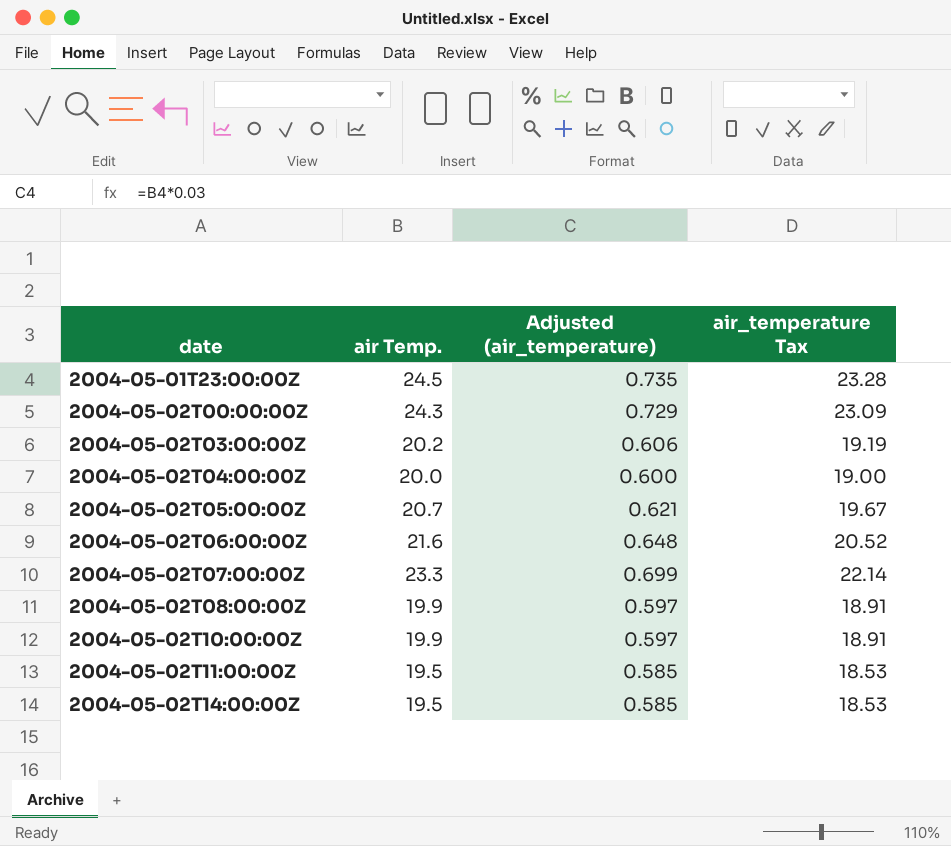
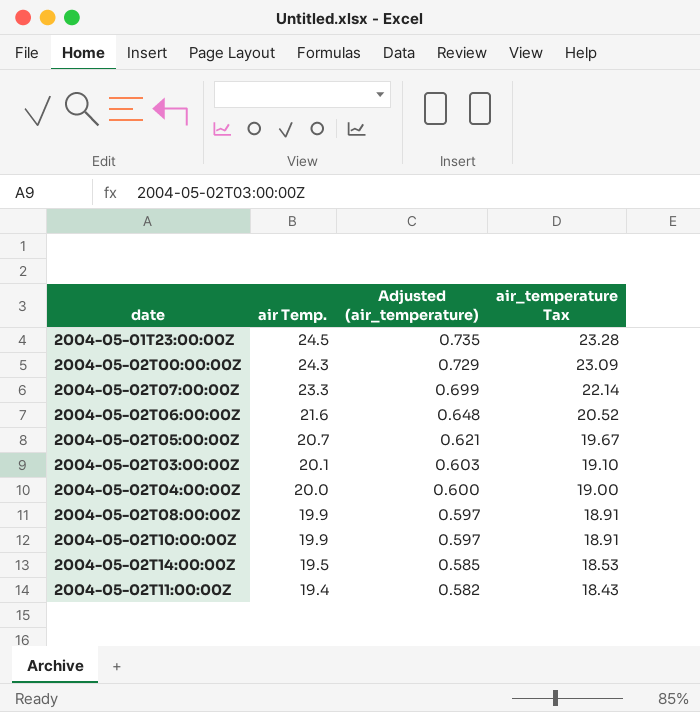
row order: date ascending -> air Temp. descending
2004-05-02T03:00:00Z | air Temp.: 20.2 -> 20.1
2004-05-02T03:00:00Z | Adjusted (air_temperature): 0.606 -> 0.603
2004-05-02T03:00:00Z | air_temperature Tax: 19.19 -> 19.10
2004-05-02T11:00:00Z | air Temp.: 19.5 -> 19.4
2004-05-02T11:00:00Z | Adjusted (air_temperature): 0.585 -> 0.582
2004-05-02T11:00:00Z | air_temperature Tax: 18.53 -> 18.43

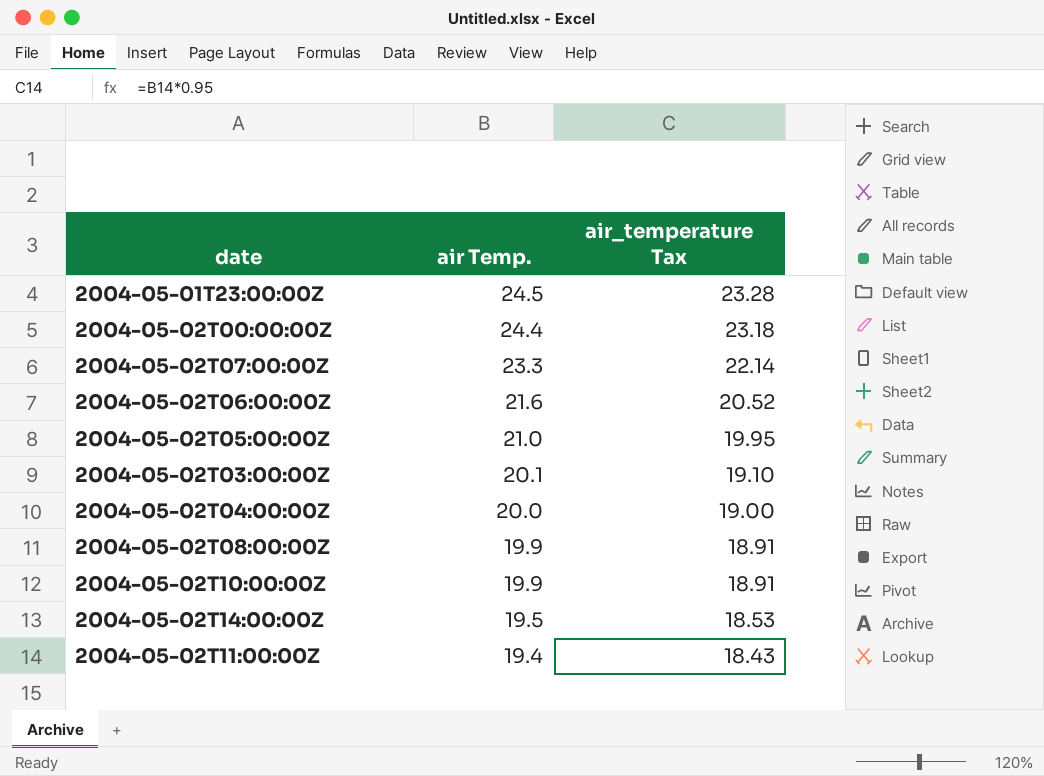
column Adjusted (air_temperature) | formula: [air Temp.] * 0.03 -> none
2004-05-02T00:00:00Z | air Temp.: 24.3 -> 24.4
2004-05-02T00:00:00Z | air_temperature Tax: 23.09 -> 23.18
2004-05-02T05:00:00Z | air Temp.: 20.7 -> 21.0
2004-05-02T05:00:00Z | air_temperature Tax: 19.67 -> 19.95

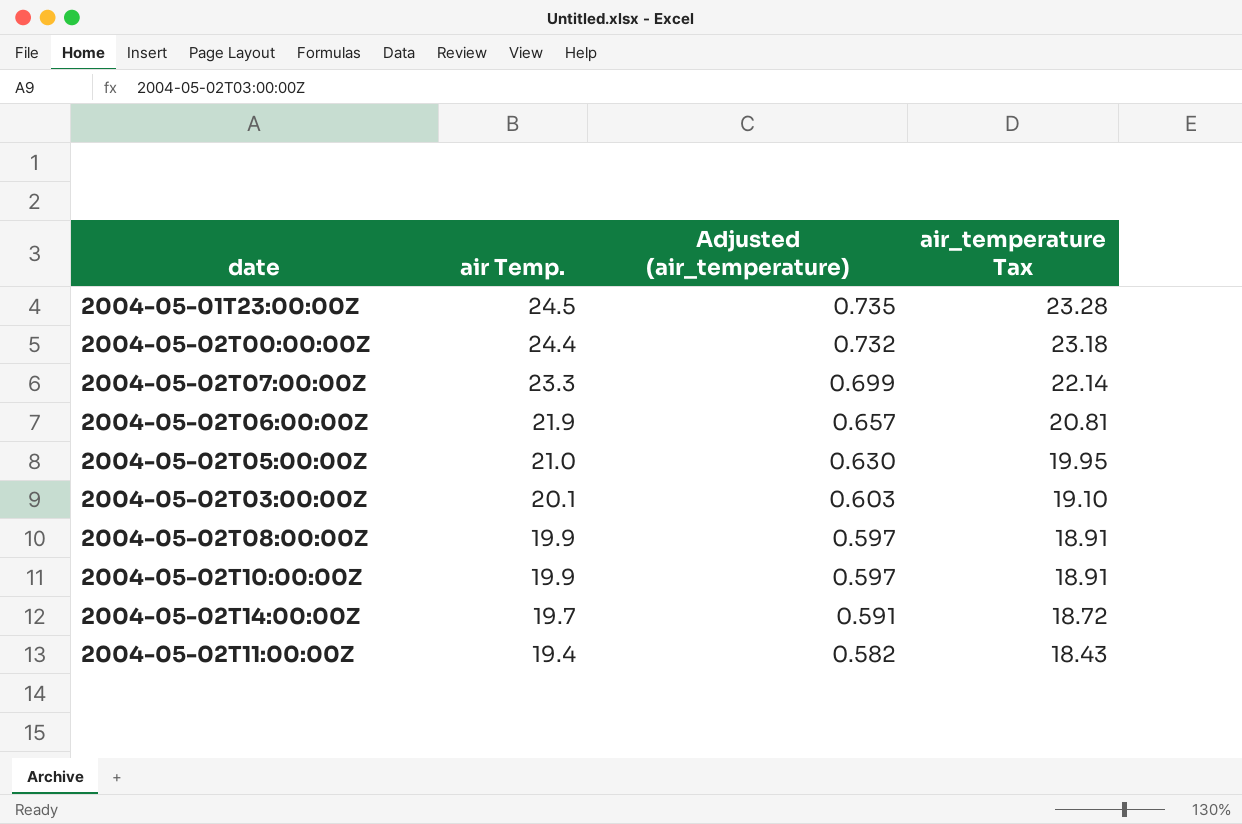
column Adjusted (air_temperature) | formula: none -> [air Temp.] * 0.03
row 2004-05-02T04:00:00Z: 20.0 | 19.00 -> none
2004-05-02T06:00:00Z | air Temp.: 21.6 -> 21.9
2004-05-02T06:00:00Z | air_temperature Tax: 20.52 -> 20.81
2004-05-02T14:00:00Z | air Temp.: 19.5 -> 19.7
2004-05-02T14:00:00Z | air_temperature Tax: 18.53 -> 18.72

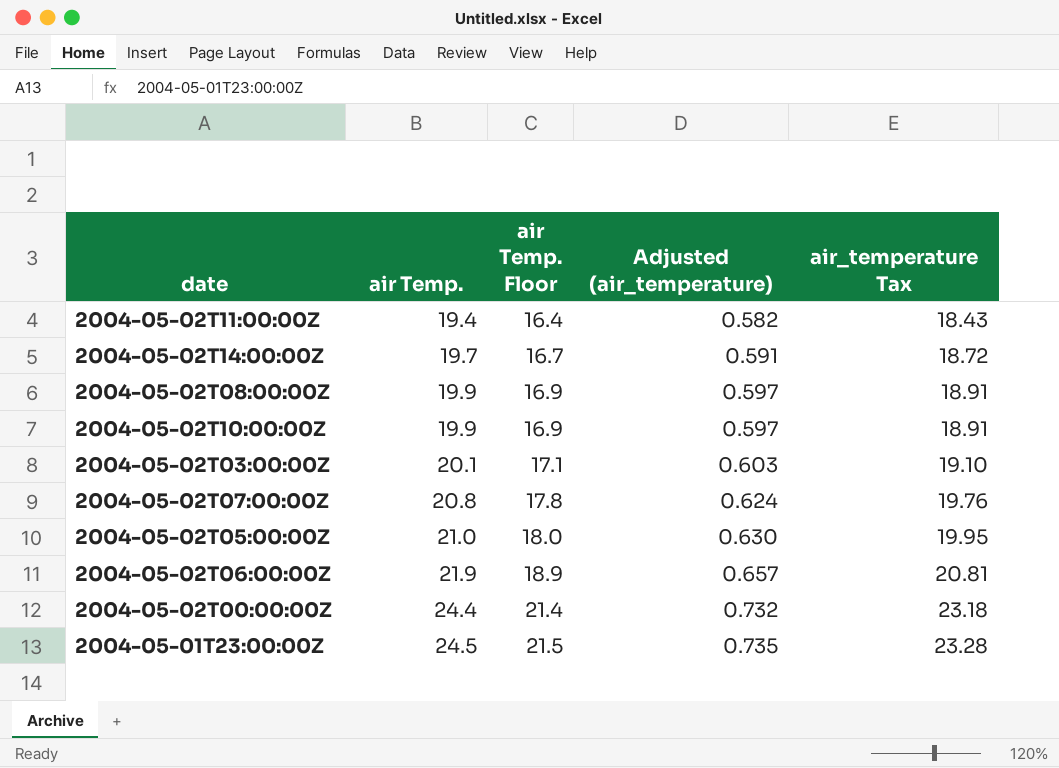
row order: air Temp. descending -> air Temp. ascending
column air Temp. Floor | formula: none -> [air Temp.] - 3
2004-05-02T07:00:00Z | air Temp.: 23.3 -> 20.8
2004-05-02T07:00:00Z | Adjusted (air_temperature): 0.699 -> 0.624
2004-05-02T07:00:00Z | air_temperature Tax: 22.14 -> 19.76

